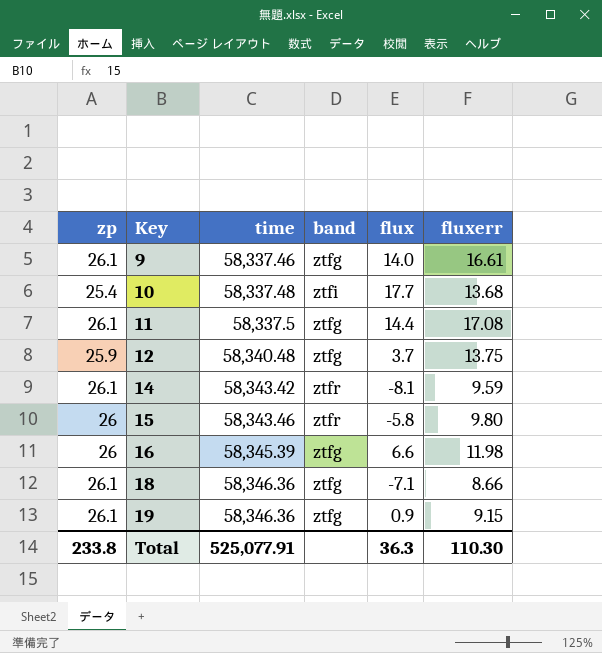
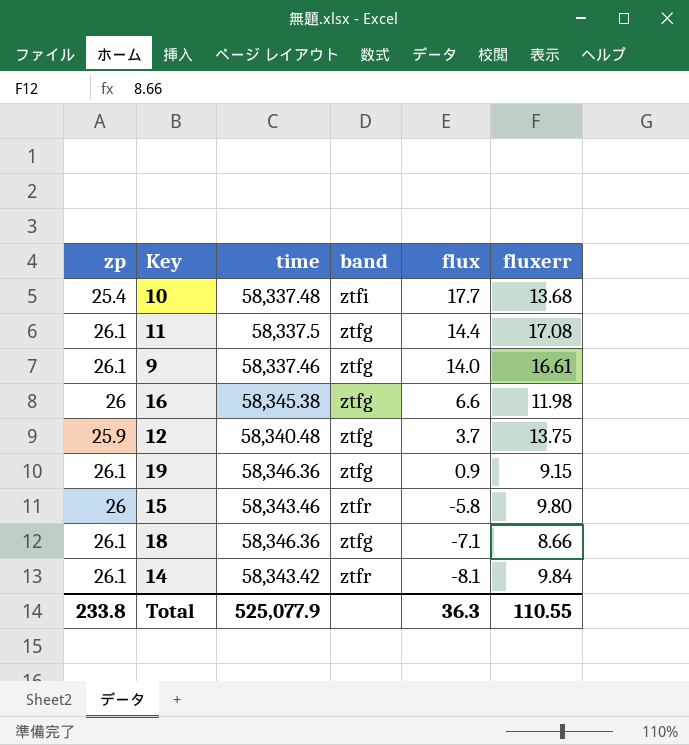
row order: Key ascending -> flux descending
16 | time: 58,345.39 -> 58,345.38
14 | fluxerr: 9.59 -> 9.84
Total | time: 525,077.91 -> 525,077.9
Total | fluxerr: 110.30 -> 110.55

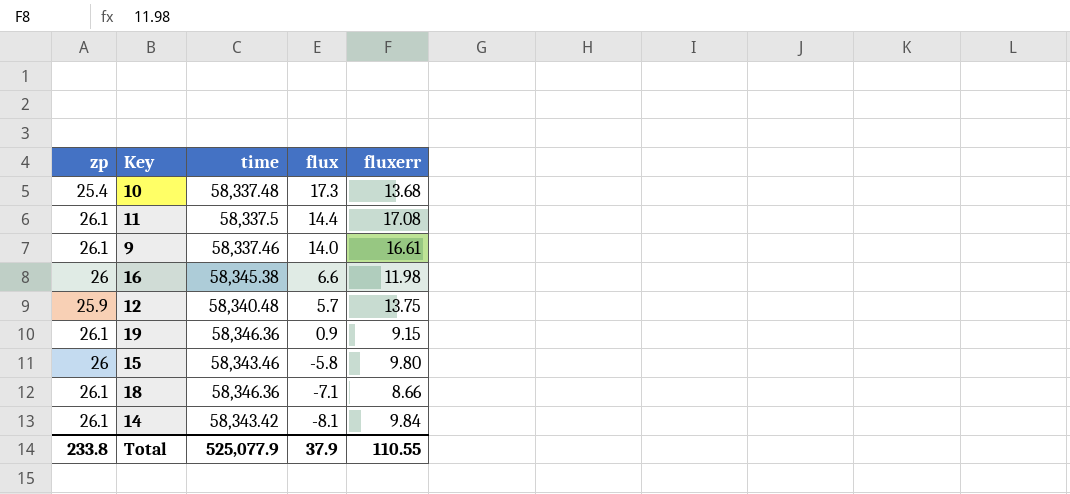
column band | position: 4 -> none
10 | flux: 17.7 -> 17.3
12 | flux: 3.7 -> 5.7
Total | flux: 36.3 -> 37.9

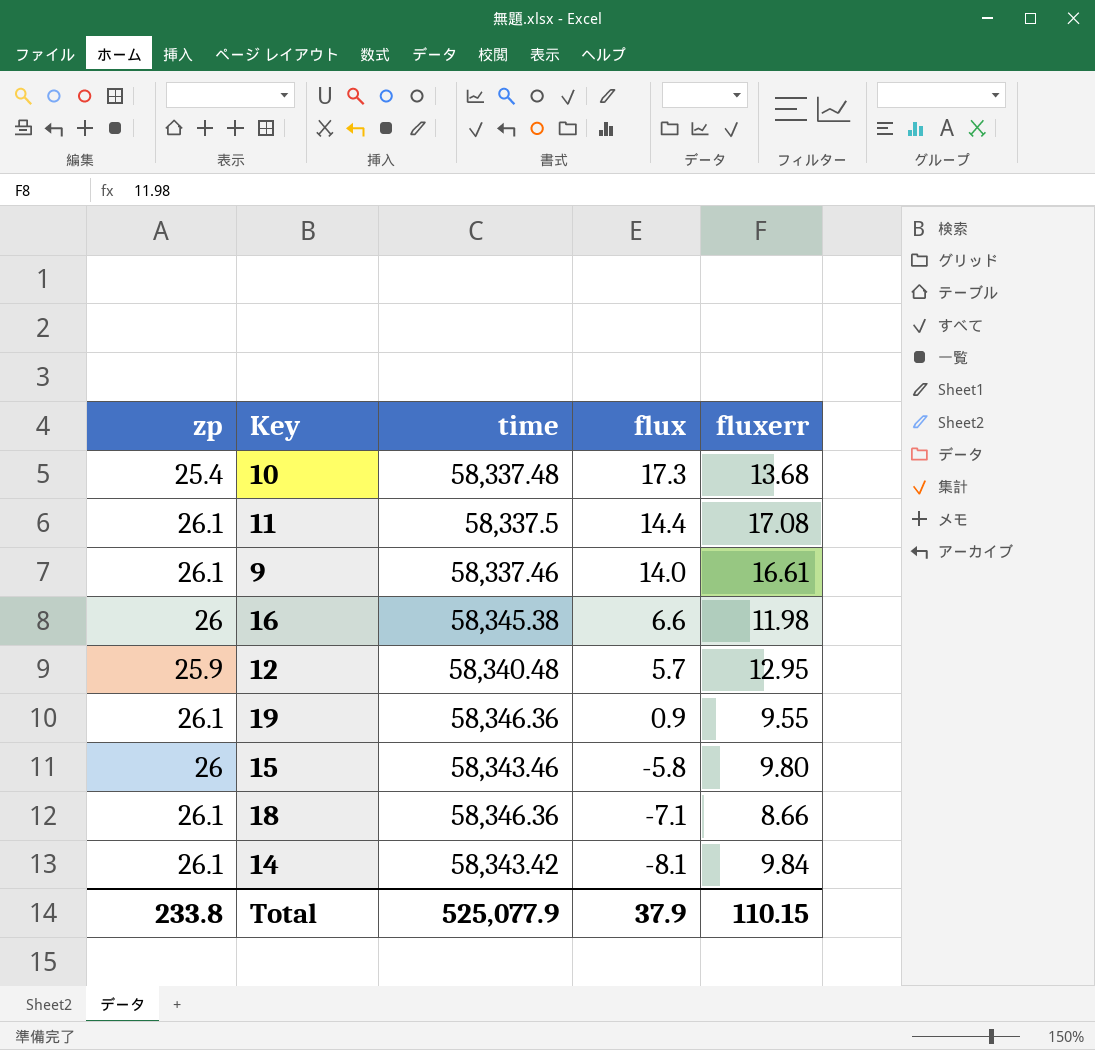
12 | fluxerr: 13.75 -> 12.95
19 | fluxerr: 9.15 -> 9.55
Total | fluxerr: 110.55 -> 110.15

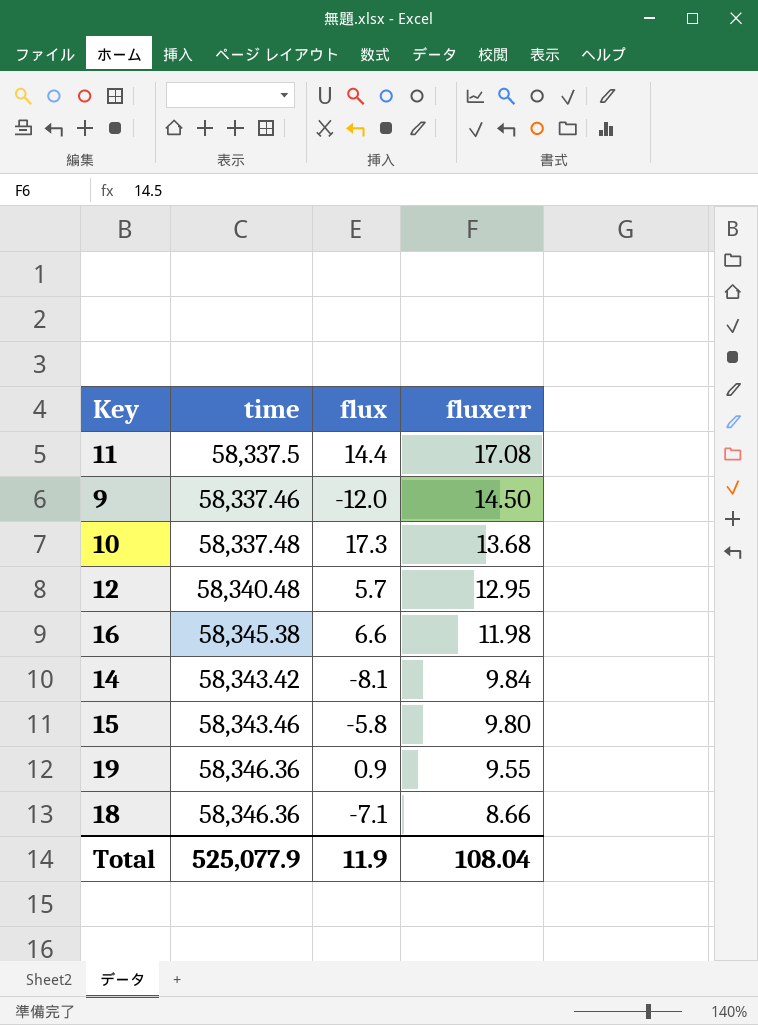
row order: flux descending -> fluxerr descending
column zp | position: 1 -> none
9 | flux: 14.0 -> -12.0
9 | fluxerr: 16.61 -> 14.50
Total | flux: 37.9 -> 11.9
Total | fluxerr: 110.15 -> 108.04

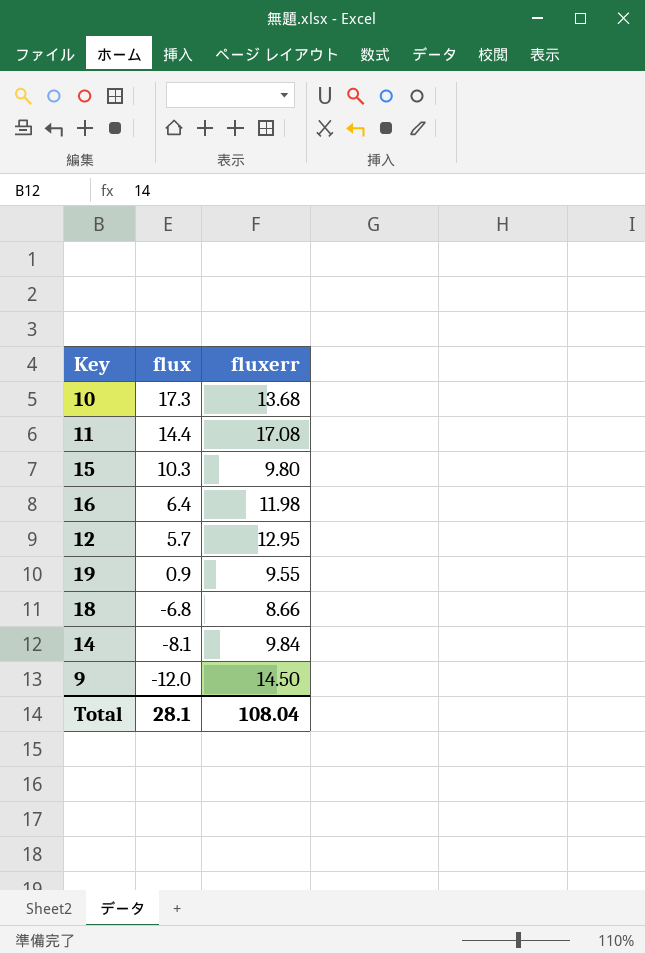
row order: fluxerr descending -> flux descending
column time | position: 2 -> none
15 | flux: -5.8 -> 10.3
16 | flux: 6.6 -> 6.4
18 | flux: -7.1 -> -6.8
Total | flux: 11.9 -> 28.1

